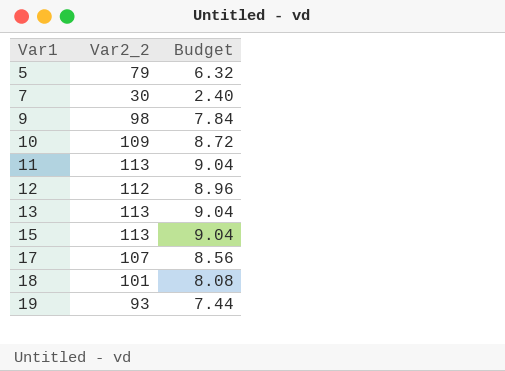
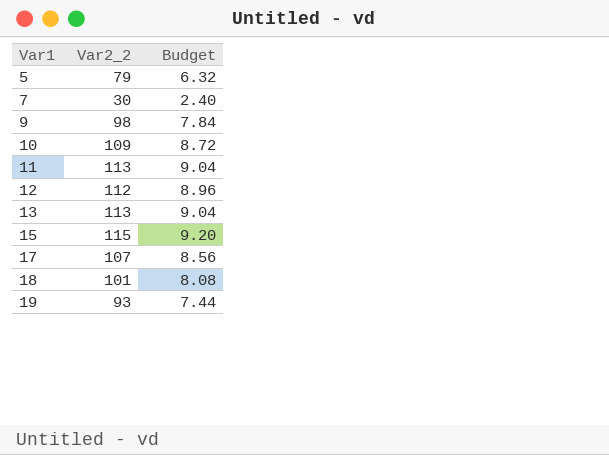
15 | Var2_2: 113 -> 115
15 | Budget: 9.04 -> 9.20

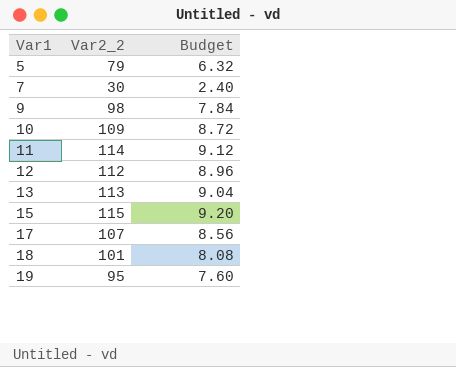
11 | Var2_2: 113 -> 114
11 | Budget: 9.04 -> 9.12
19 | Var2_2: 93 -> 95
19 | Budget: 7.44 -> 7.60

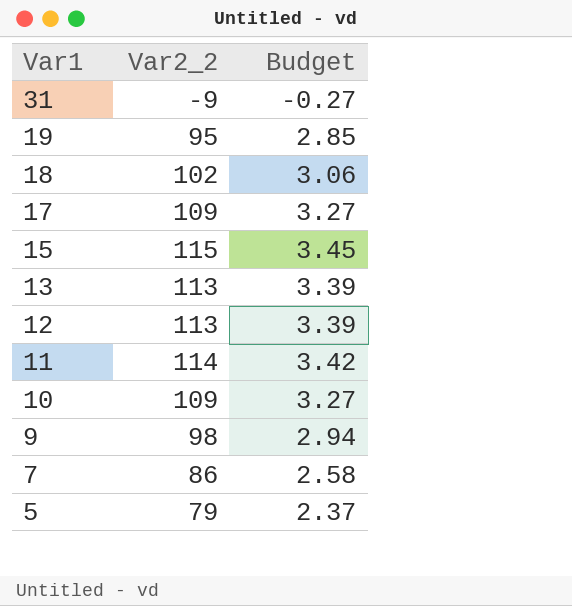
row order: Var1 ascending -> Var1 descending
column Budget | formula: [Var2_2] * 0.08 -> [Var2_2] * 0.03
row 31: none -> -9 | -0.27
18 | Var2_2: 101 -> 102
17 | Var2_2: 107 -> 109
12 | Var2_2: 112 -> 113
7 | Var2_2: 30 -> 86

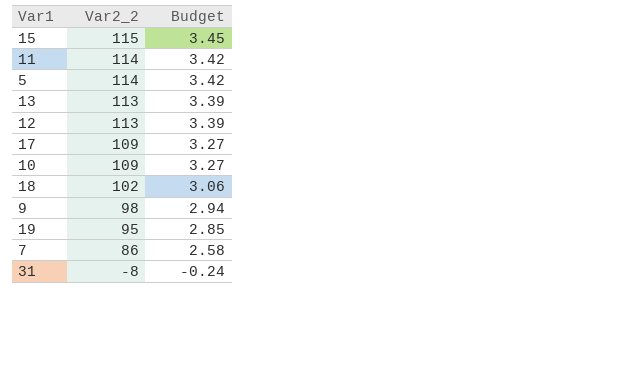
row order: Var1 descending -> Var2_2 descending
5 | Var2_2: 79 -> 114
5 | Budget: 2.37 -> 3.42
31 | Var2_2: -9 -> -8
31 | Budget: -0.27 -> -0.24

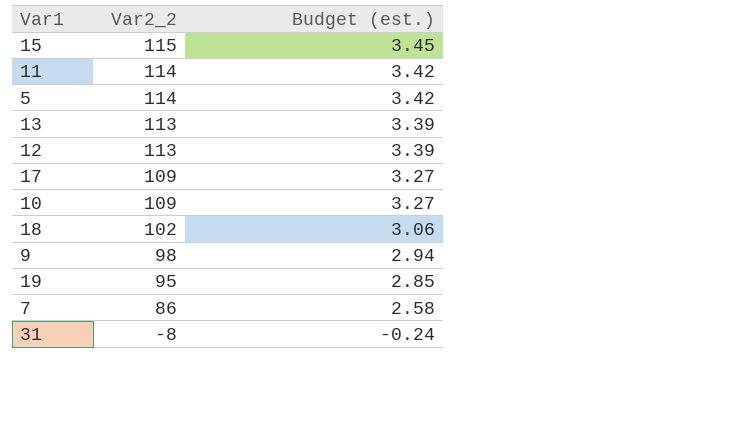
column name: Budget -> Budget (est.)

